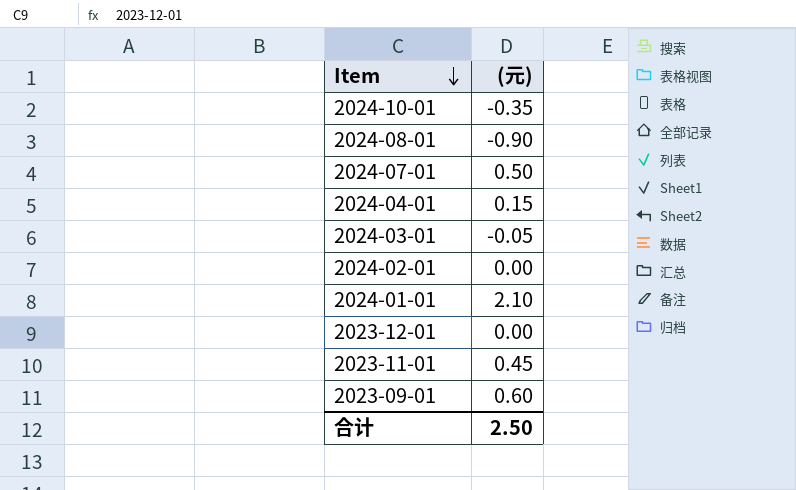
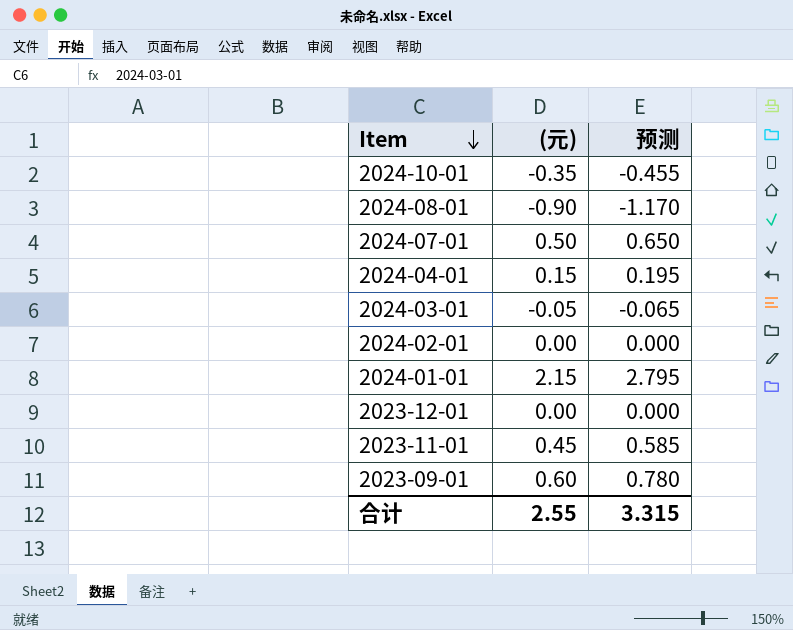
column 预测 | formula: none -> [(元)] * 1.3
2024-01-01 | (元): 2.10 -> 2.15
合计 | (元): 2.50 -> 2.55

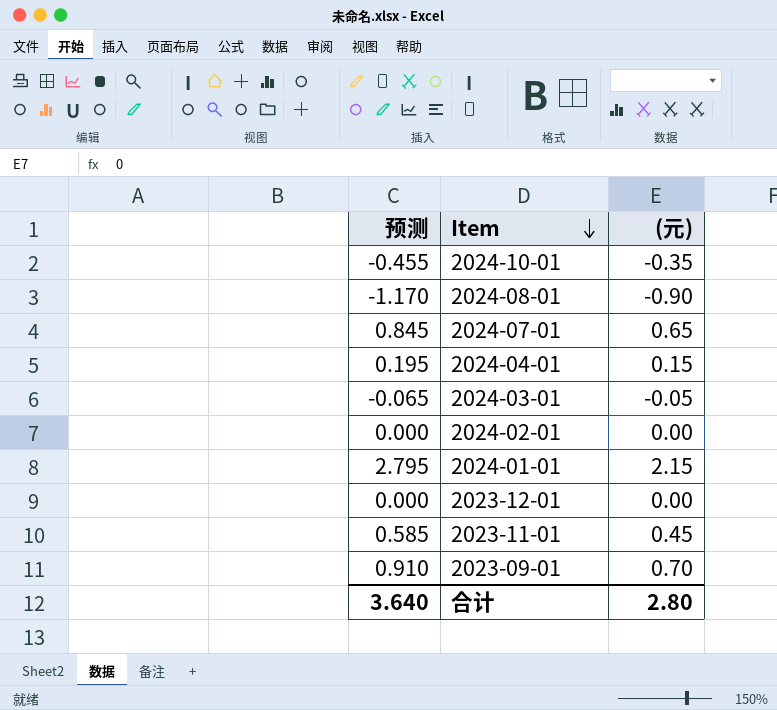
column 预测 | position: 3 -> 1
2024-07-01 | 预测: 0.650 -> 0.845
2024-07-01 | (元): 0.50 -> 0.65
2023-09-01 | 预测: 0.780 -> 0.910
2023-09-01 | (元): 0.60 -> 0.70
合计 | 预测: 3.315 -> 3.640
合计 | (元): 2.55 -> 2.80

